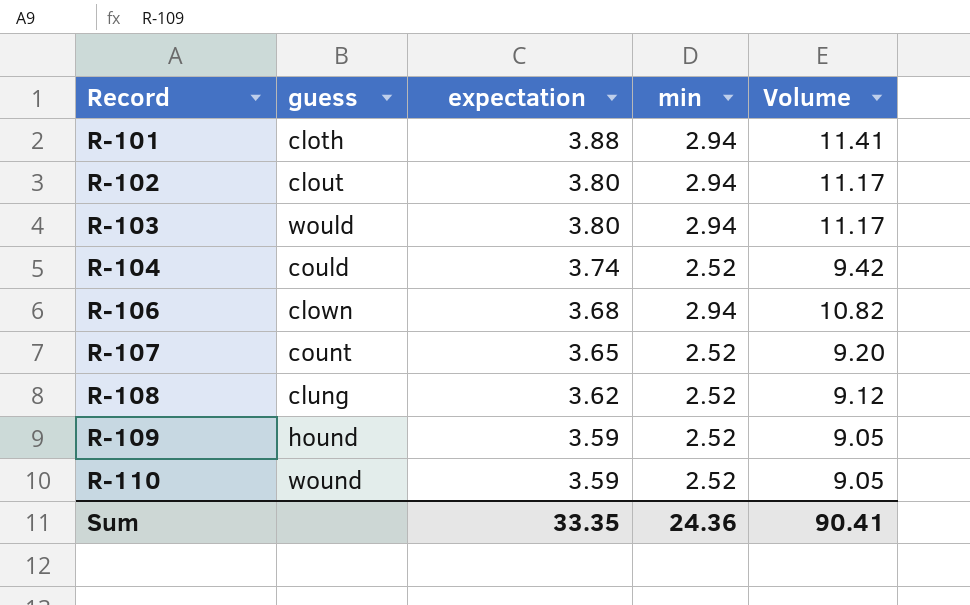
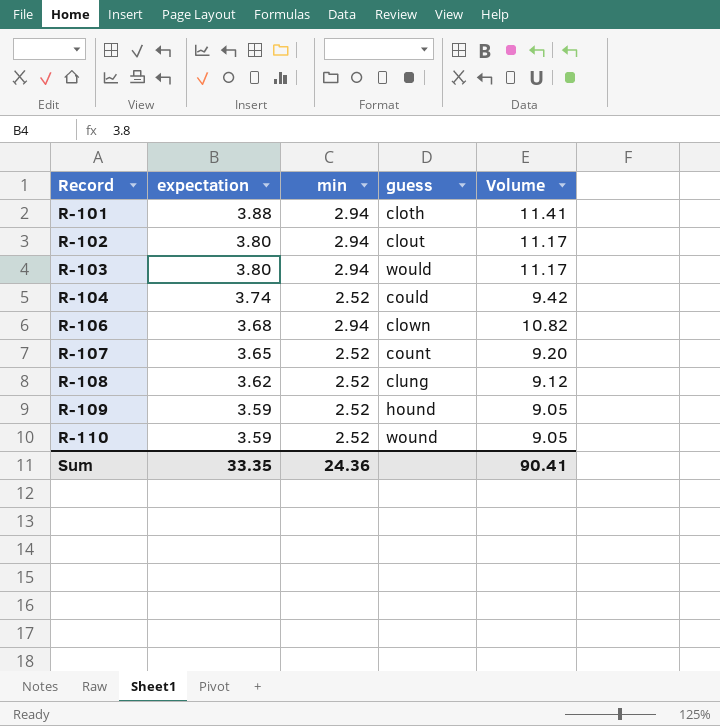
column guess | position: 2 -> 4

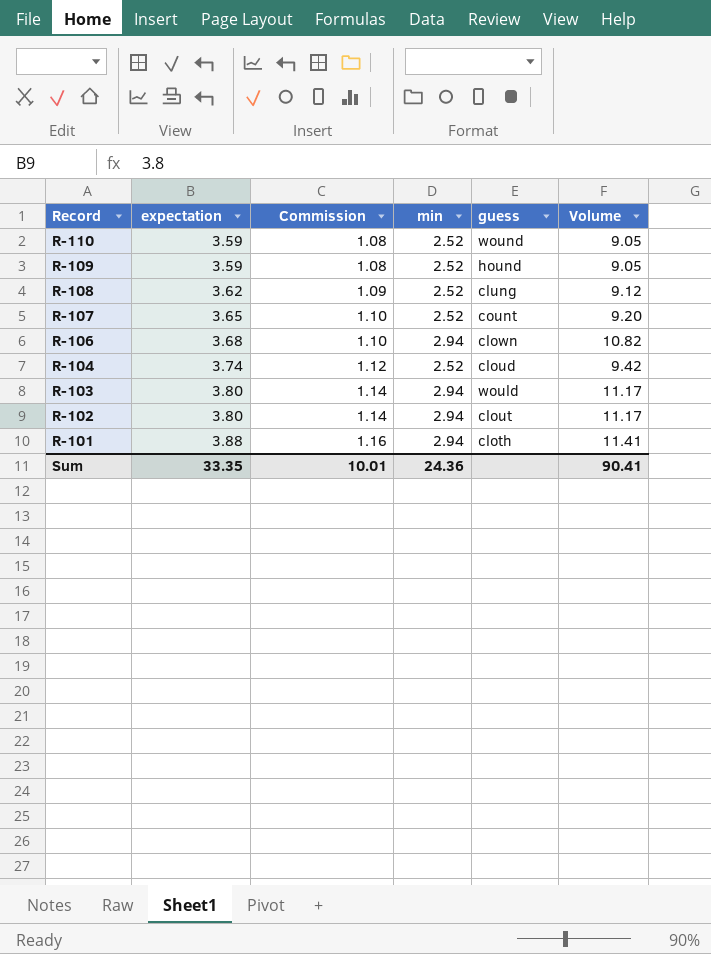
row order: Record ascending -> Record descending
column Commission | formula: none -> [expectation] * 0.3
R-104 | guess: could -> cloud

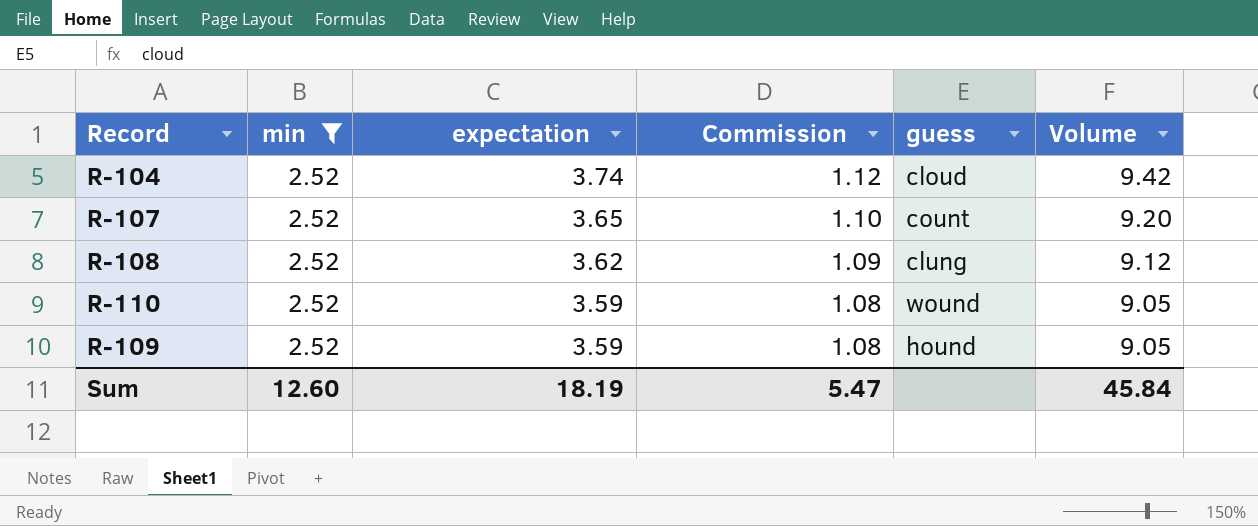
filter: none -> min = 2.52
row order: Record descending -> expectation descending
column min | position: 4 -> 2
Sum | min: 24.36 -> 12.60
Sum | expectation: 33.35 -> 18.19
Sum | Commission: 10.01 -> 5.47
Sum | Volume: 90.41 -> 45.84

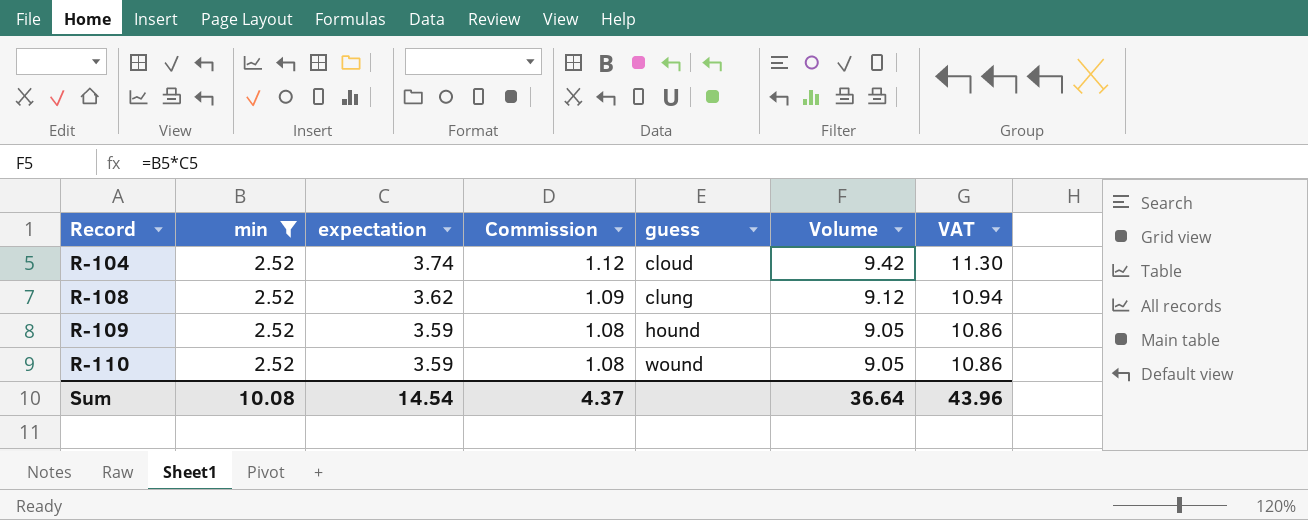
row order: expectation descending -> Record ascending
column VAT | formula: none -> [Volume] * 1.2
row R-107: 2.52 | 3.65 | 1.10 | count | 9.20 -> none
Sum | min: 12.60 -> 10.08
Sum | expectation: 18.19 -> 14.54
Sum | Commission: 5.47 -> 4.37
Sum | Volume: 45.84 -> 36.64

